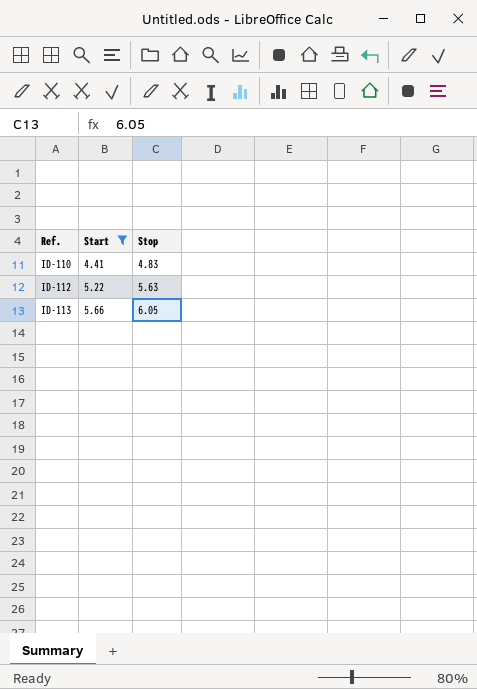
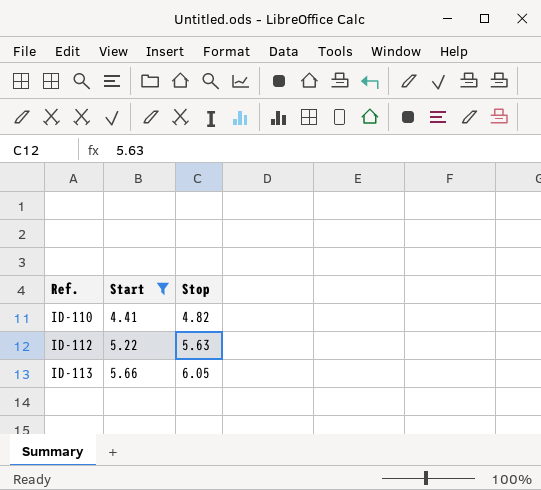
ID-110 | Stop: 4.83 -> 4.82

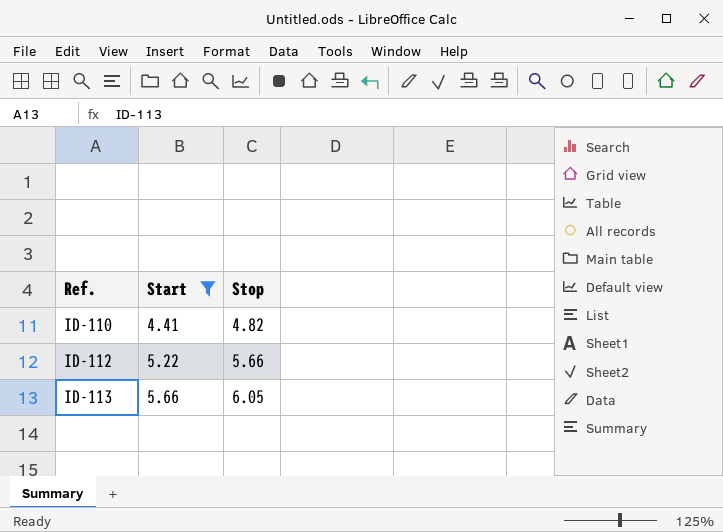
ID-112 | Stop: 5.63 -> 5.66

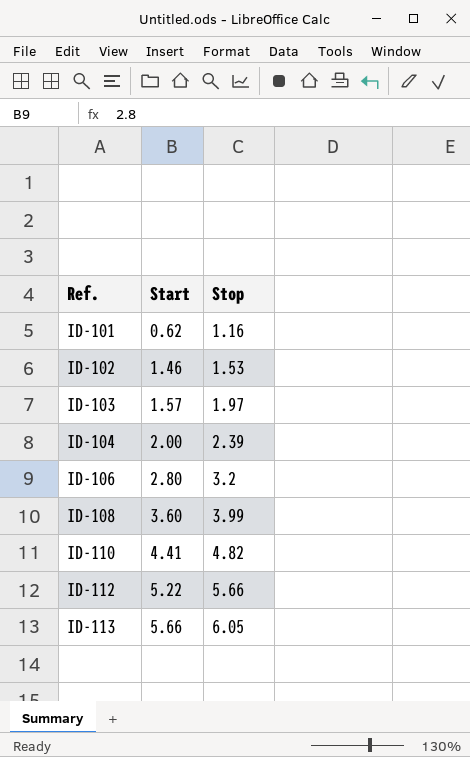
filter: Start >= 4.41 -> none

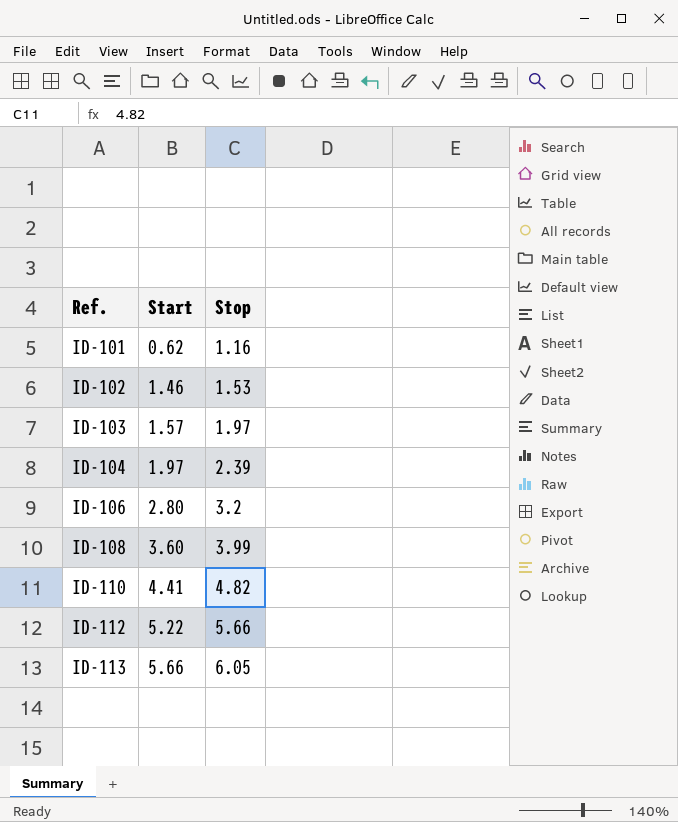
ID-104 | Start: 2.00 -> 1.97

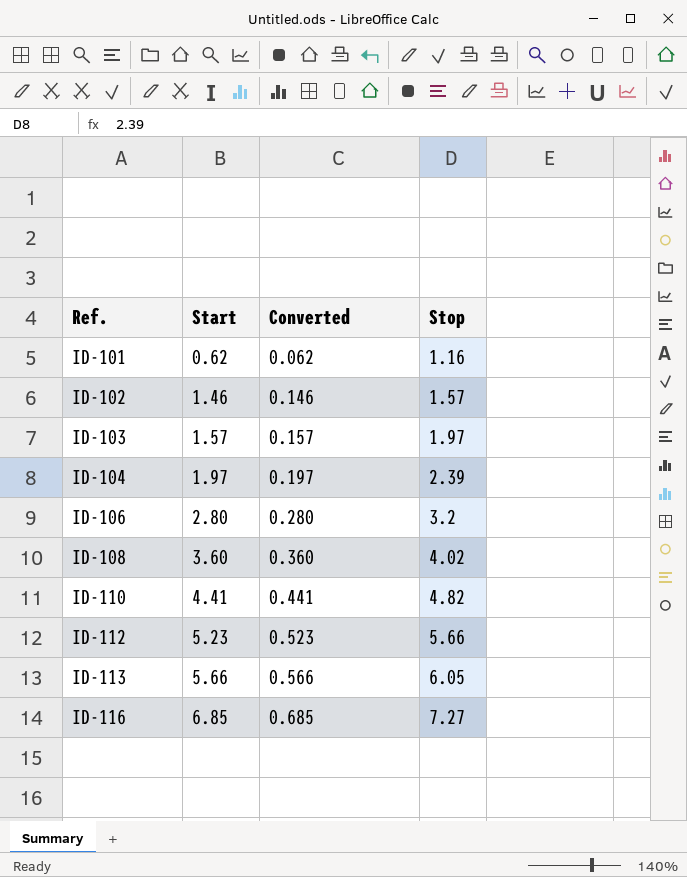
column Converted | formula: none -> [Start] * 0.1
ID-102 | Stop: 1.53 -> 1.57
ID-108 | Stop: 3.99 -> 4.02
ID-112 | Start: 5.22 -> 5.23
row ID-116: none -> 6.85 | 0.685 | 7.27

